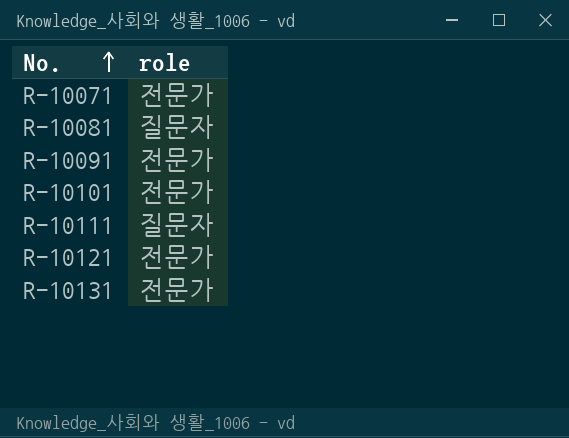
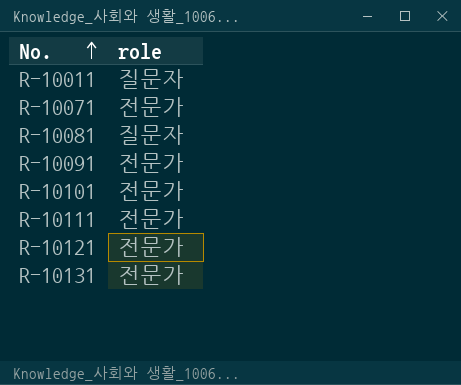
row R-10011: none -> 질문자
R-10111 | role: 질문자 -> 전문가

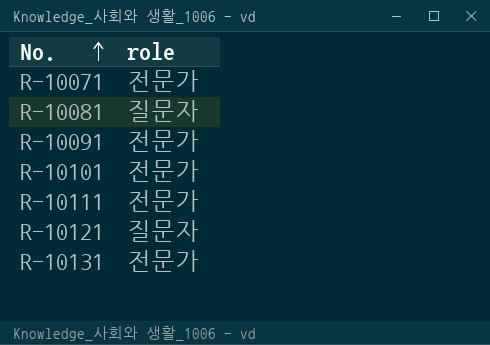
row R-10011: 질문자 -> none
R-10121 | role: 전문가 -> 질문자

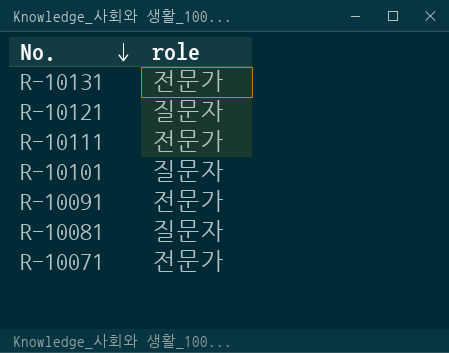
row order: No. ascending -> No. descending
R-10101 | role: 전문가 -> 질문자

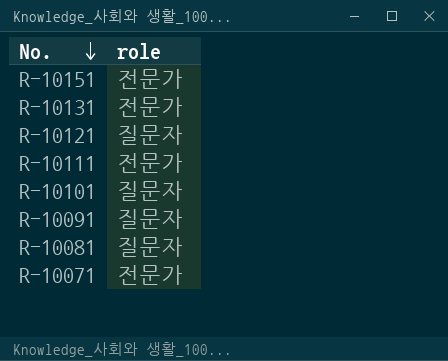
row R-10151: none -> 전문가
R-10091 | role: 전문가 -> 질문자

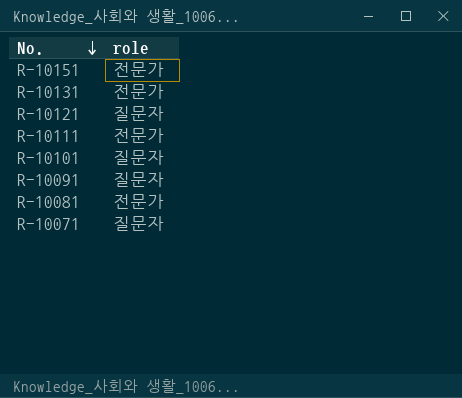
R-10081 | role: 질문자 -> 전문가
R-10071 | role: 전문가 -> 질문자

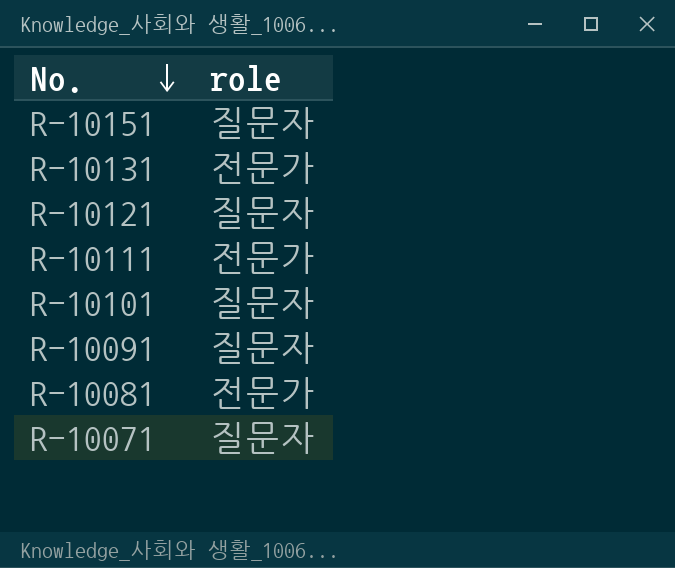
R-10151 | role: 전문가 -> 질문자

